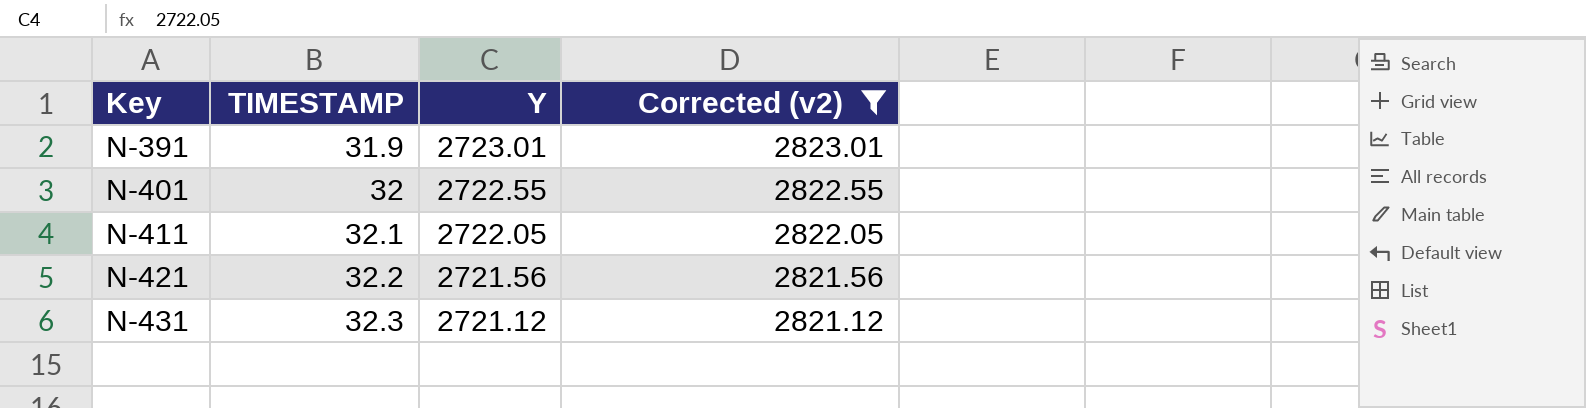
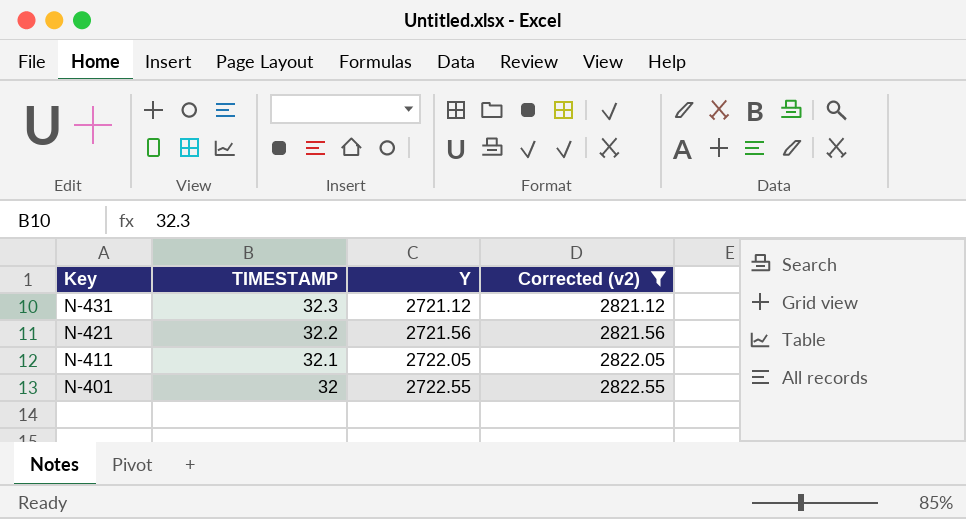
row order: Key ascending -> Key descending
row N-391: 31.9 | 2723.01 | 2823.01 -> none

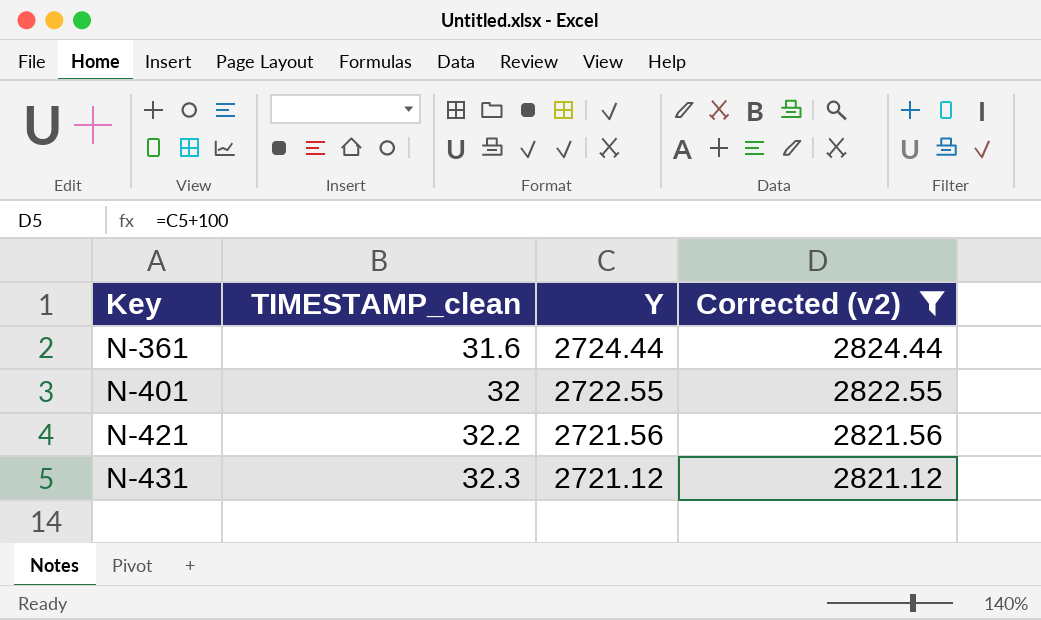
row order: Key descending -> Key ascending
column name: TIMESTAMP -> TIMESTAMP_clean
row N-411: 32.1 | 2722.05 | 2822.05 -> none
row N-361: none -> 31.6 | 2724.44 | 2824.44

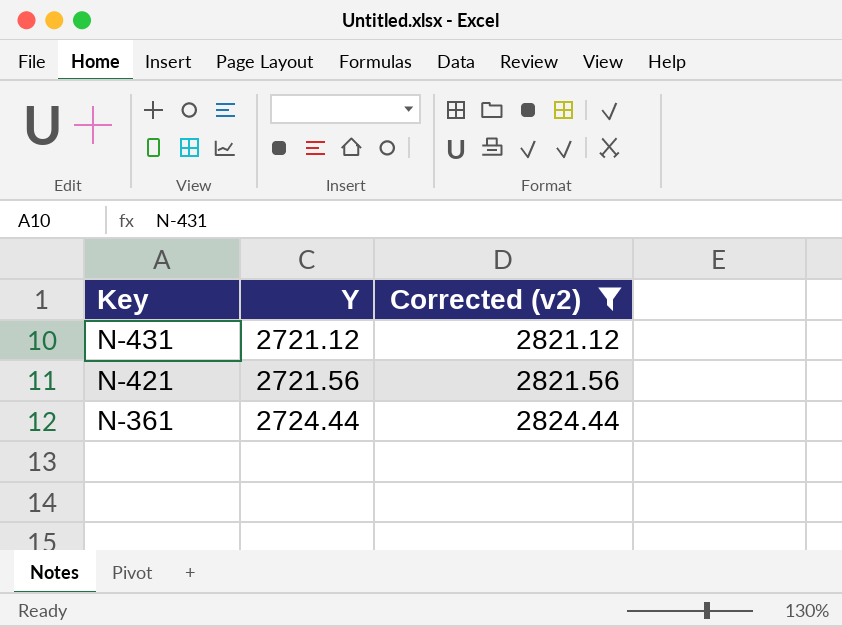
row order: Key ascending -> Key descending
column TIMESTAMP_clean | position: 2 -> none
row N-401: 32 | 2722.55 | 2822.55 -> none

